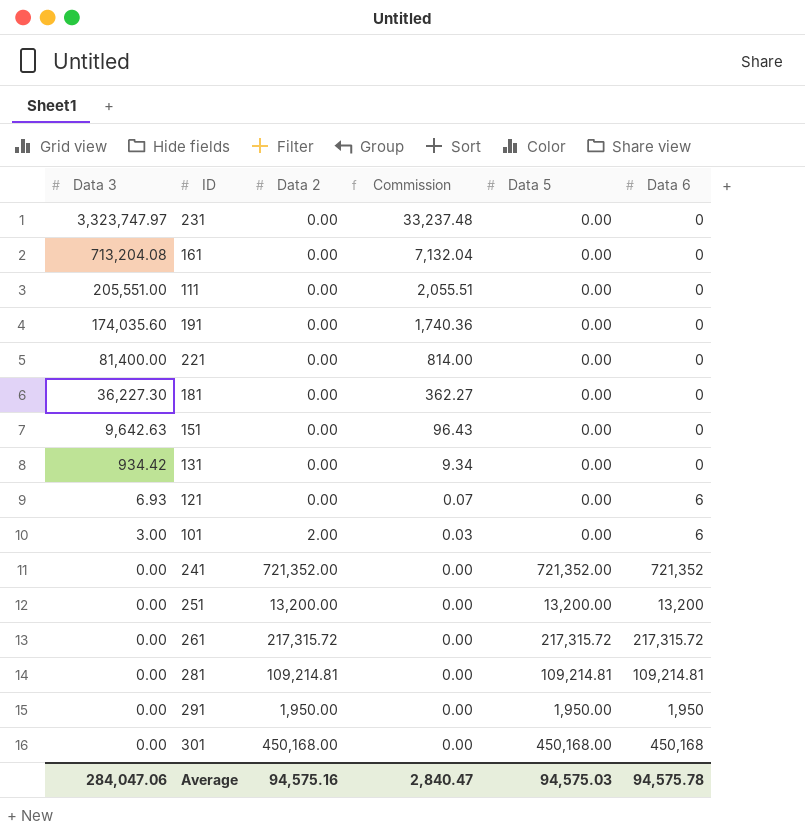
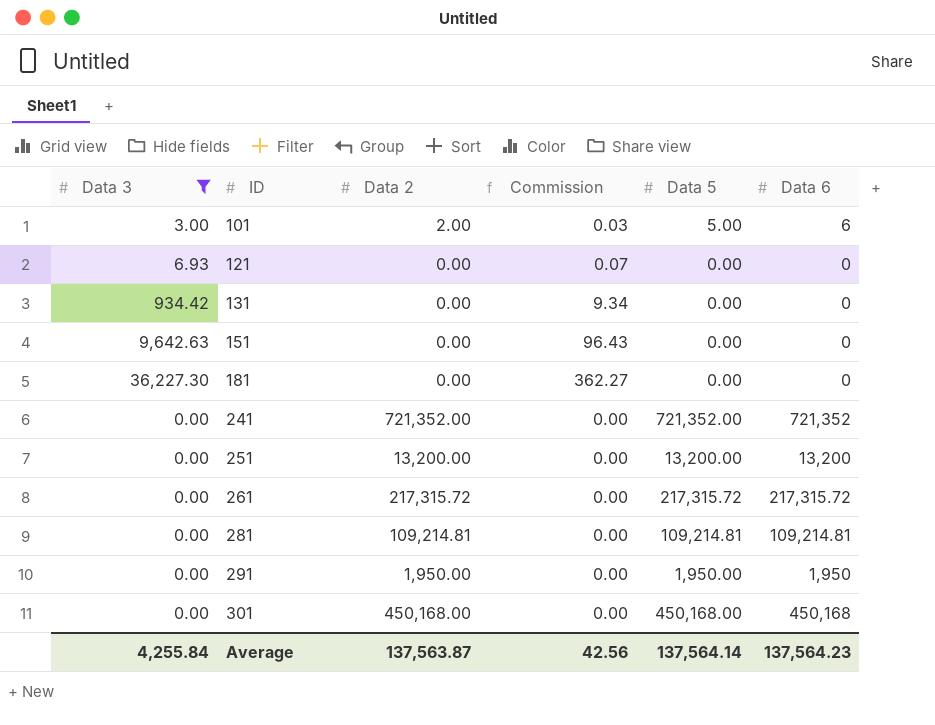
filter: none -> Data 3 <= 36,227.30
row order: Data 3 descending -> ID ascending
101 | Data 5: 0.00 -> 5.00
121 | Data 6: 6 -> 0
Average | Data 3: 284,047.06 -> 4,255.84
Average | Data 2: 94,575.16 -> 137,563.87
Average | Commission: 2,840.47 -> 42.56
Average | Data 5: 94,575.03 -> 137,564.14
Average | Data 6: 94,575.78 -> 137,564.23

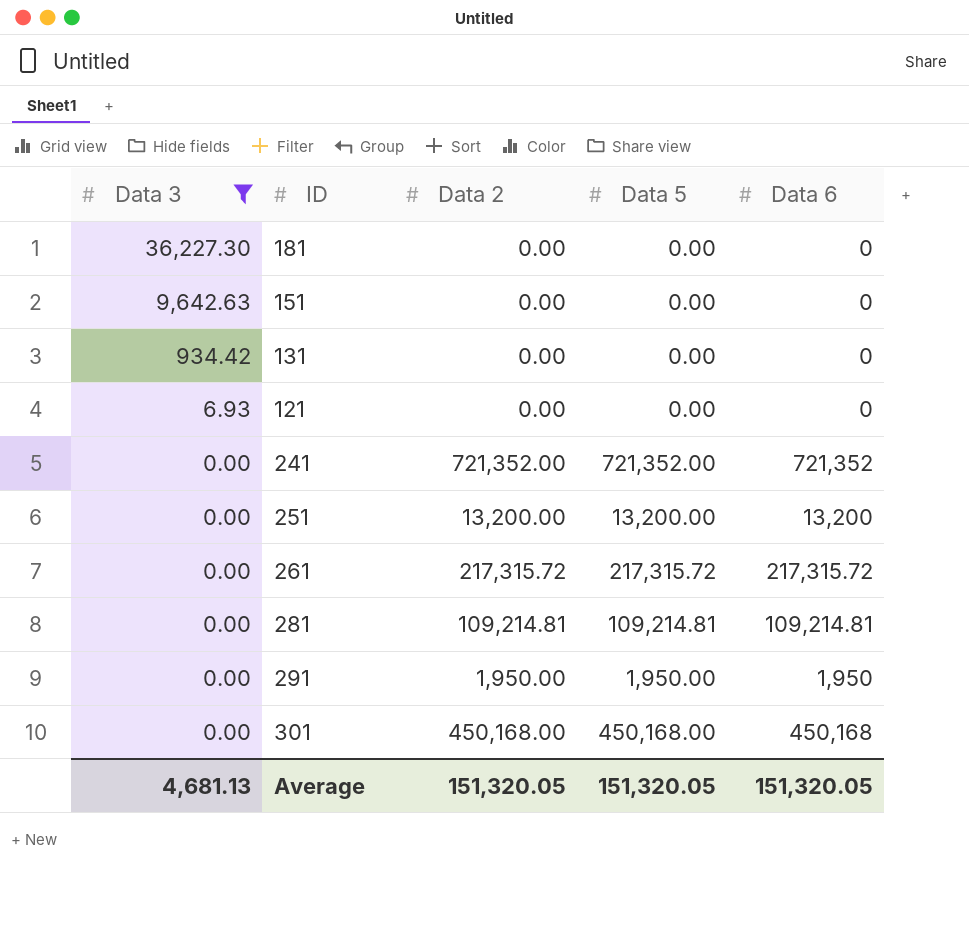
row order: ID ascending -> Data 3 descending
column Commission | formula: [Data 3] * 0.01 -> none
row 101: 3.00 | 2.00 | 0.03 | 5.00 | 6 -> none
Average | Data 3: 4,255.84 -> 4,681.13
Average | Data 2: 137,563.87 -> 151,320.05
Average | Data 5: 137,564.14 -> 151,320.05
Average | Data 6: 137,564.23 -> 151,320.05

